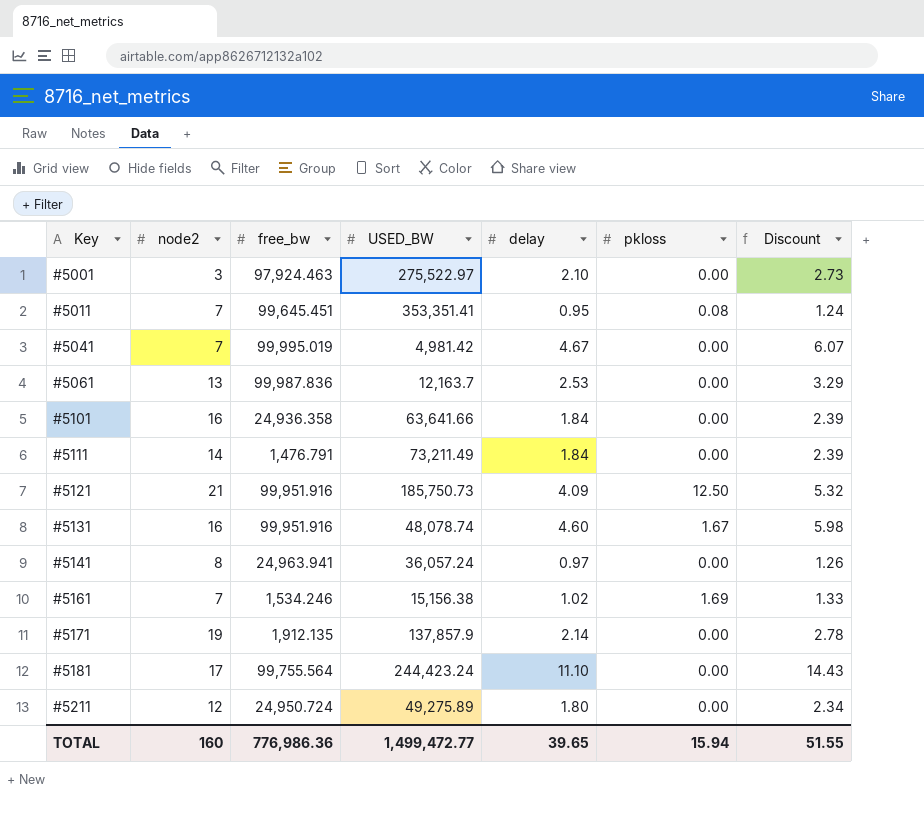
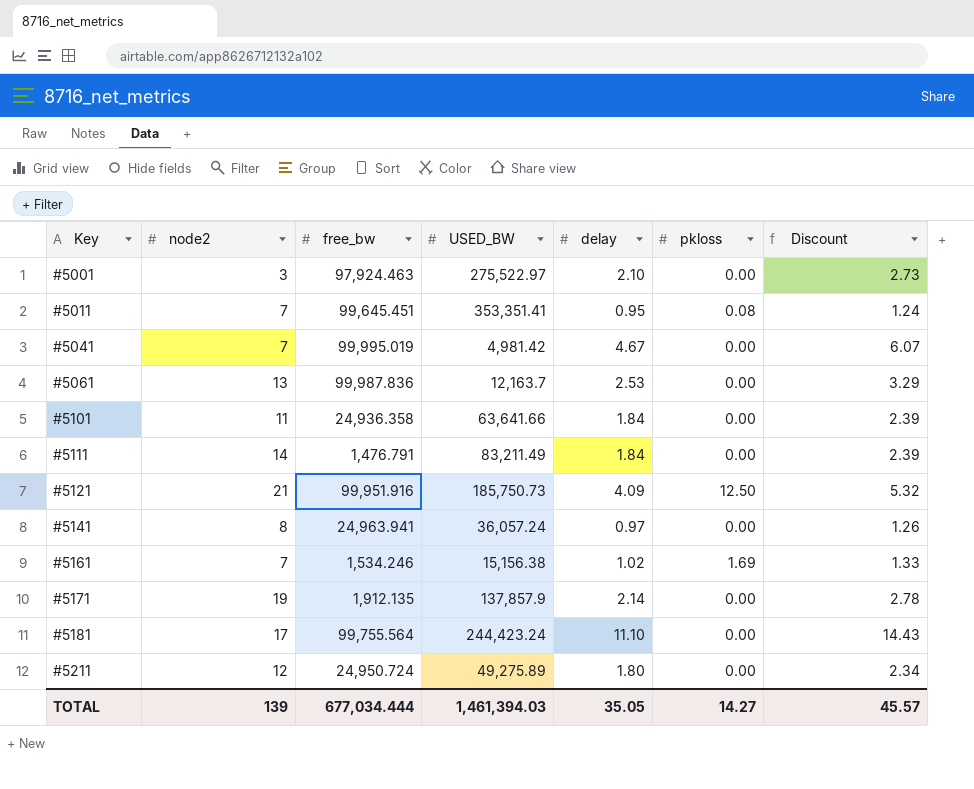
row #5131: 16 | 99,951.916 | 48,078.74 | 4.60 | 1.67 | 5.98 -> none
#5101 | node2: 16 -> 11
#5111 | USED_BW: 73,211.49 -> 83,211.49
TOTAL | node2: 160 -> 139
TOTAL | free_bw: 776,986.36 -> 677,034.444
TOTAL | USED_BW: 1,499,472.77 -> 1,461,394.03
TOTAL | delay: 39.65 -> 35.05
TOTAL | pkloss: 15.94 -> 14.27
TOTAL | Discount: 51.55 -> 45.57

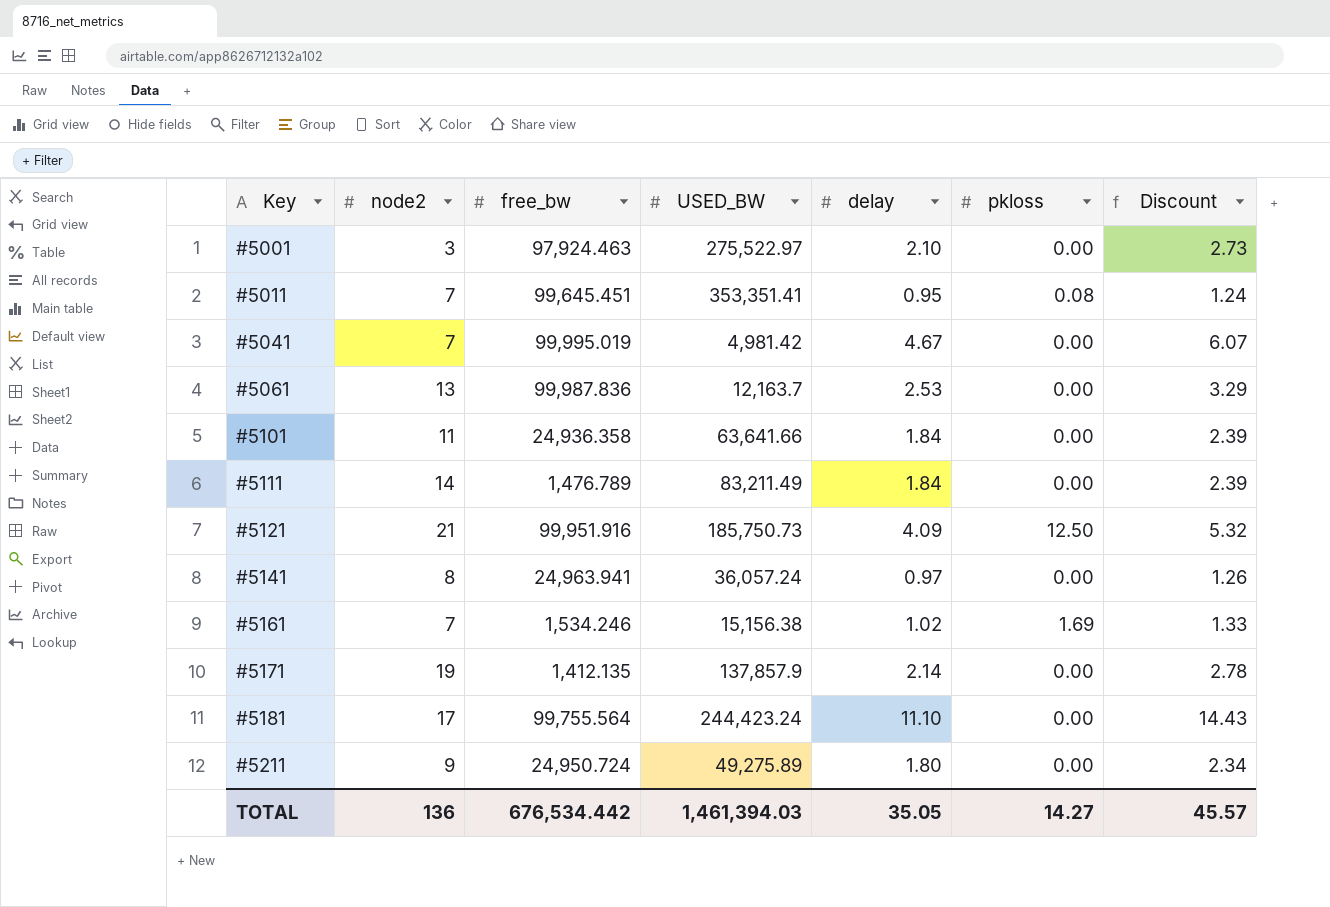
#5111 | free_bw: 1,476.791 -> 1,476.789
#5171 | free_bw: 1,912.135 -> 1,412.135
#5211 | node2: 12 -> 9
TOTAL | node2: 139 -> 136
TOTAL | free_bw: 677,034.444 -> 676,534.442

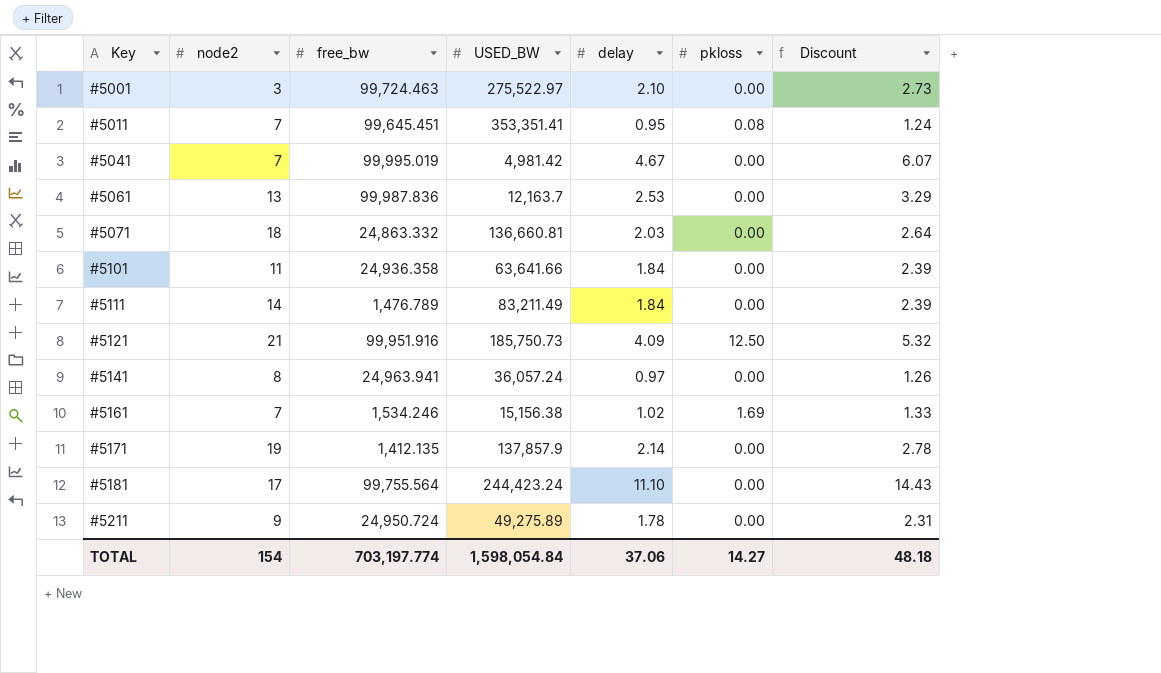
#5001 | free_bw: 97,924.463 -> 99,724.463
row #5071: none -> 18 | 24,863.332 | 136,660.81 | 2.03 | 0.00 | 2.64
#5211 | delay: 1.80 -> 1.78
#5211 | Discount: 2.34 -> 2.31
TOTAL | node2: 136 -> 154
TOTAL | free_bw: 676,534.442 -> 703,197.774
TOTAL | USED_BW: 1,461,394.03 -> 1,598,054.84
TOTAL | delay: 35.05 -> 37.06
TOTAL | Discount: 45.57 -> 48.18

